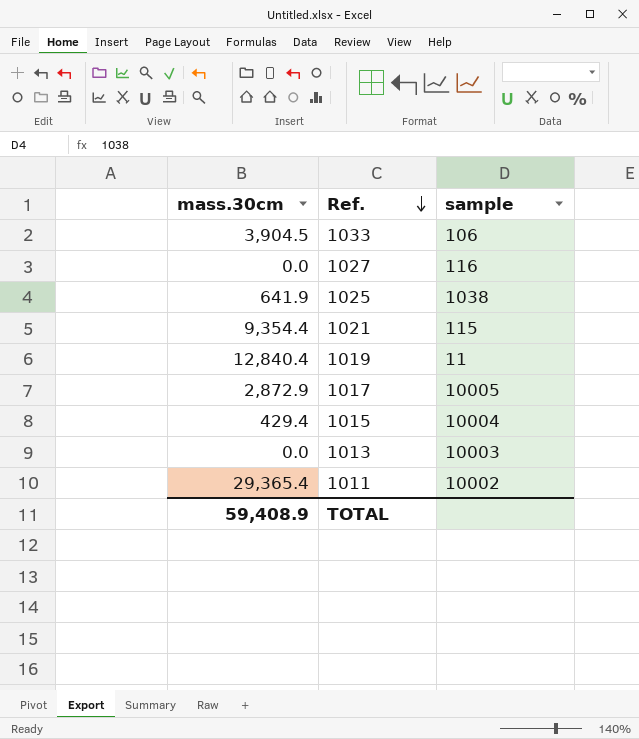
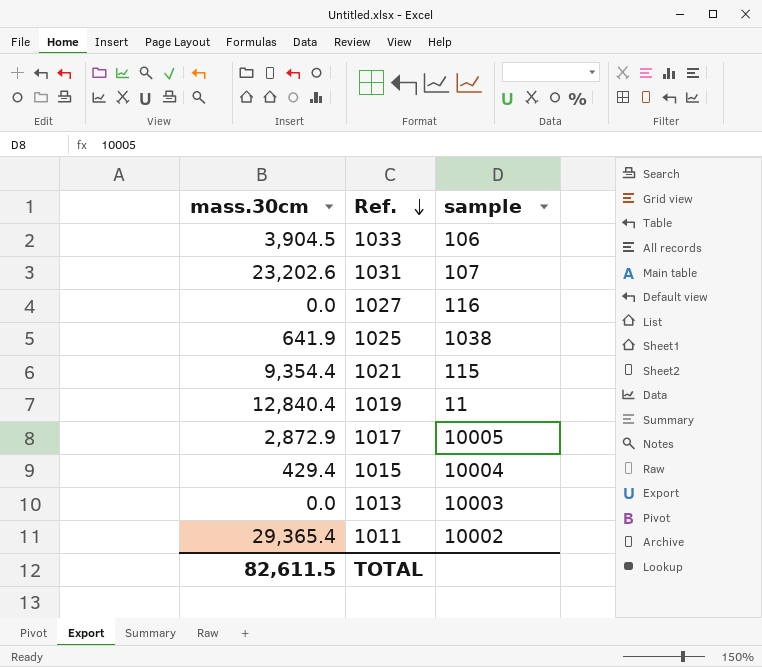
row 1031: none -> 23,202.6 | 107
TOTAL | mass.30cm: 59,408.9 -> 82,611.5

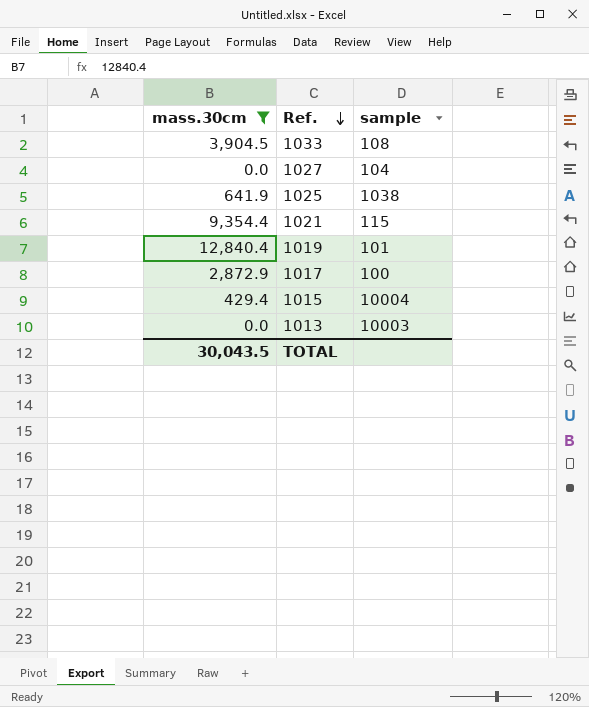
filter: none -> mass.30cm <= 12,840.4
1033 | sample: 106 -> 108
1027 | sample: 116 -> 104
1019 | sample: 11 -> 101
1017 | sample: 10005 -> 100
TOTAL | mass.30cm: 82,611.5 -> 30,043.5

